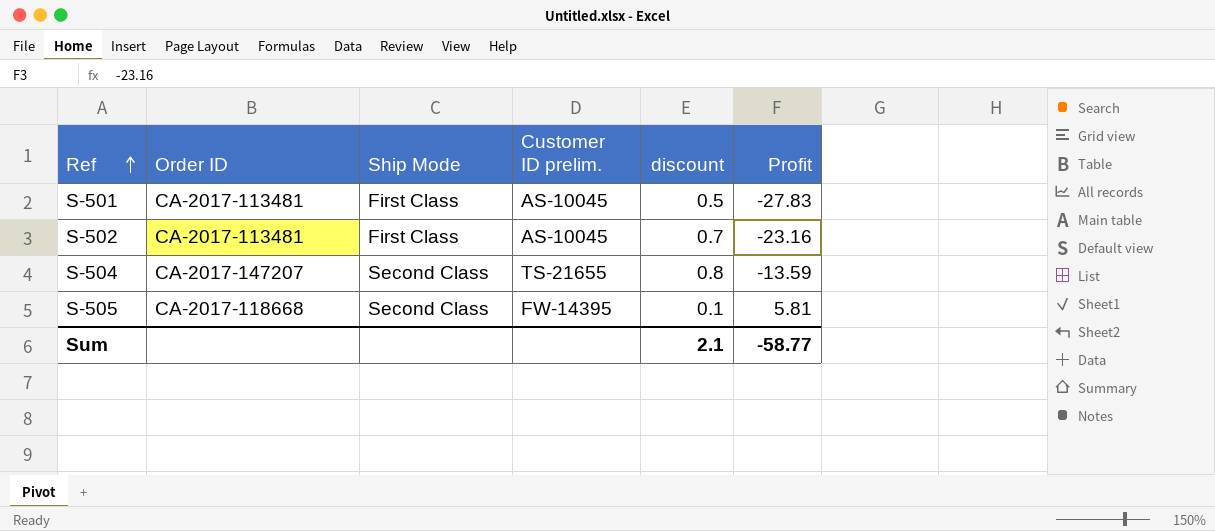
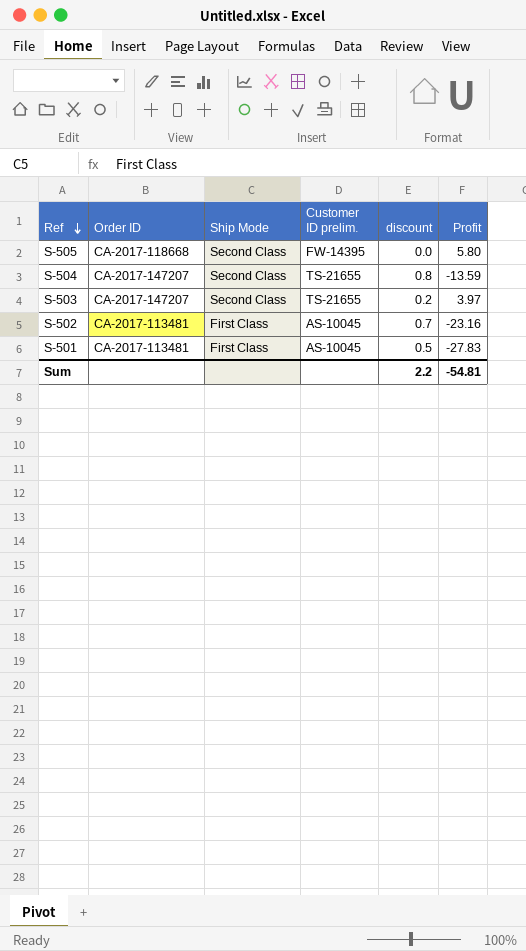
row order: Ref ascending -> Ref descending
S-505 | discount: 0.1 -> 0.0
S-505 | Profit: 5.81 -> 5.80
row S-503: none -> CA-2017-147207 | Second Class | TS-21655 | 0.2 | 3.97
Sum | discount: 2.1 -> 2.2
Sum | Profit: -58.77 -> -54.81

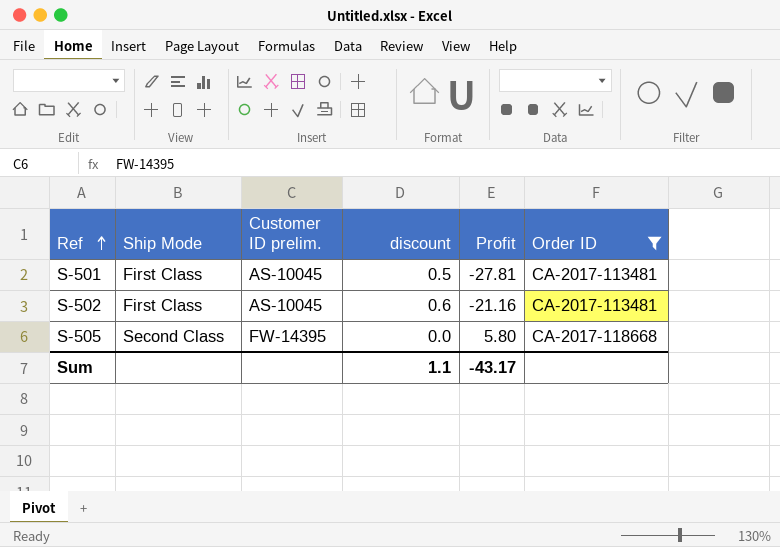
filter: none -> Order ID != CA-2017-147207
row order: Ref descending -> Ref ascending
column Order ID | position: 2 -> 6
S-501 | Profit: -27.83 -> -27.81
S-502 | discount: 0.7 -> 0.6
S-502 | Profit: -23.16 -> -21.16
Sum | discount: 2.2 -> 1.1
Sum | Profit: -54.81 -> -43.17

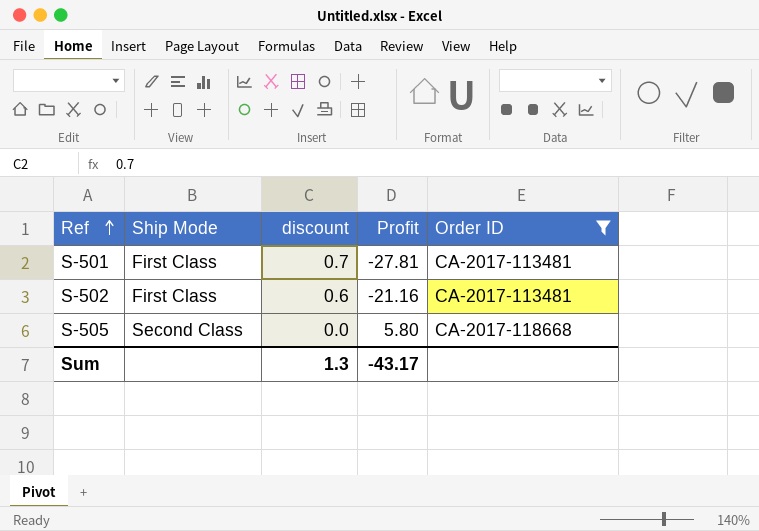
column Customer ID prelim. | position: 3 -> none
S-501 | discount: 0.5 -> 0.7
Sum | discount: 1.1 -> 1.3

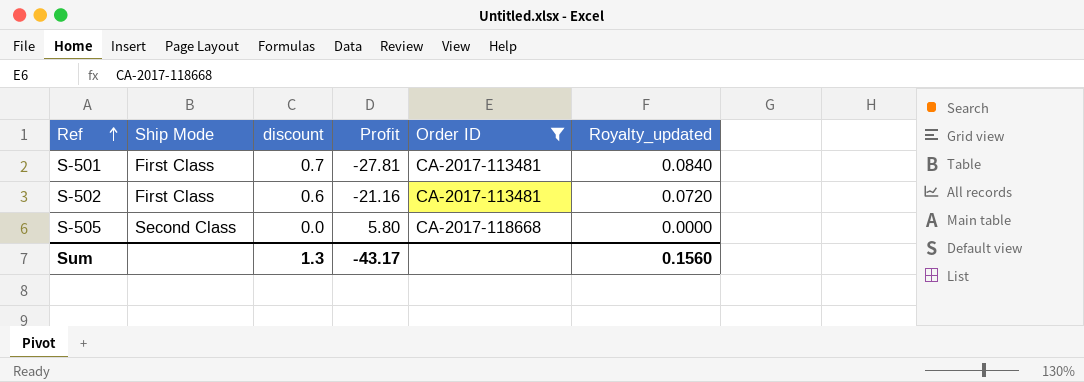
column Royalty_updated | formula: none -> [discount] * 0.12

